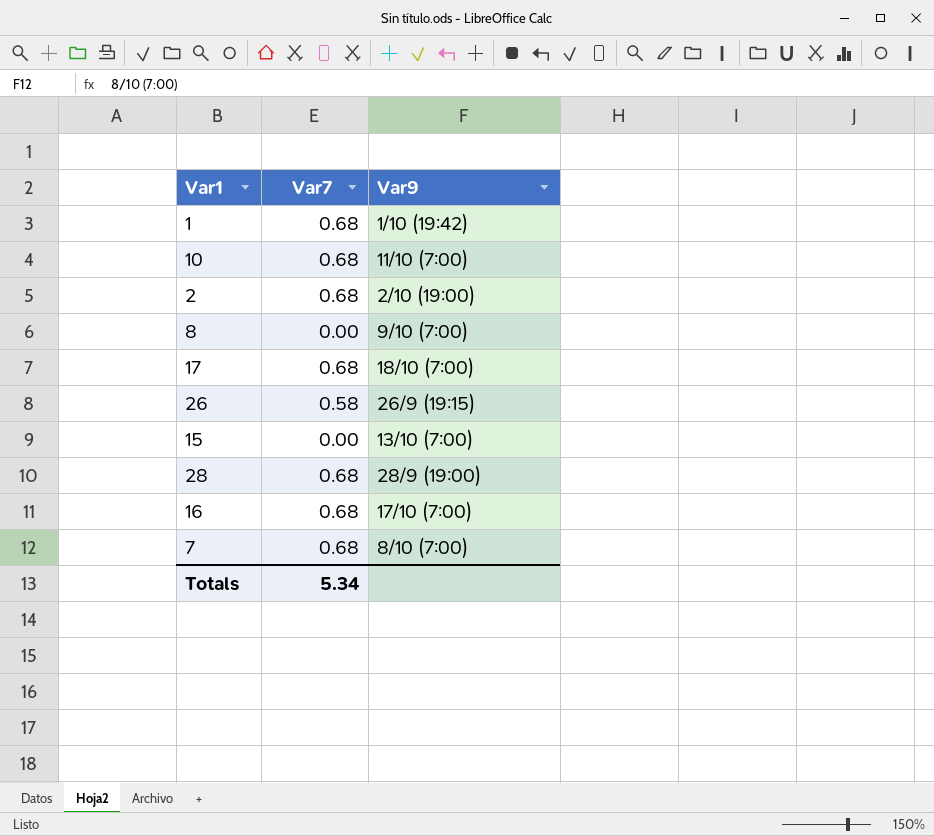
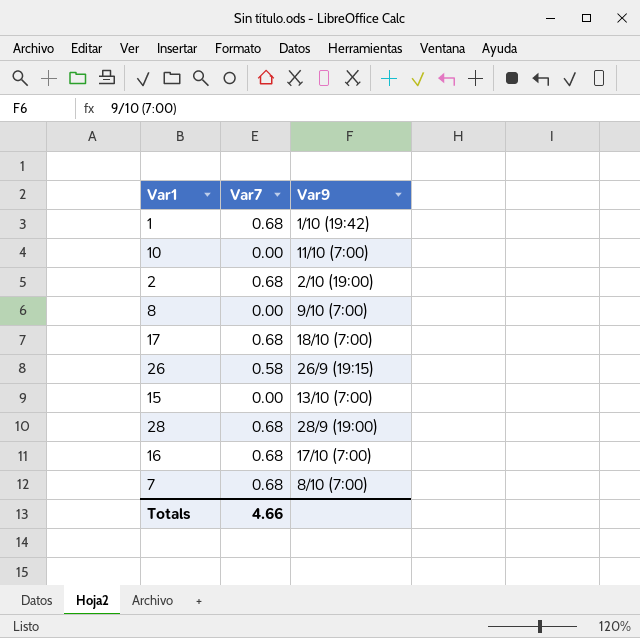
10 | Var7: 0.68 -> 0.00
Totals | Var7: 5.34 -> 4.66

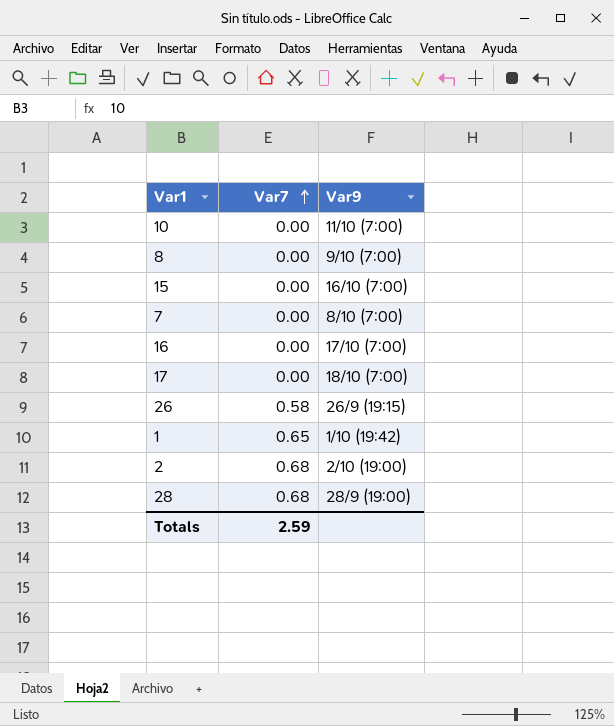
row order: none -> Var7 ascending
15 | Var9: 13/10 (7:00) -> 16/10 (7:00)
7 | Var7: 0.68 -> 0.00
16 | Var7: 0.68 -> 0.00
17 | Var7: 0.68 -> 0.00
1 | Var7: 0.68 -> 0.65
Totals | Var7: 4.66 -> 2.59

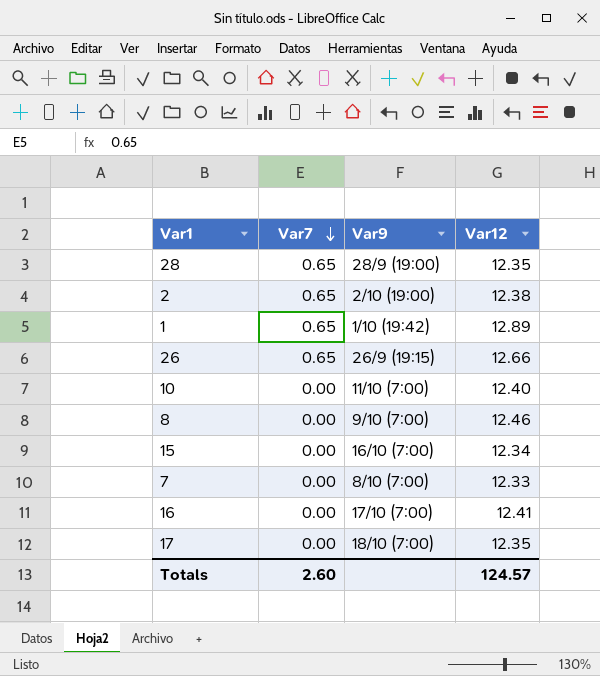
row order: Var7 ascending -> Var7 descending
column Var12 | position: none -> 4
28 | Var7: 0.68 -> 0.65
2 | Var7: 0.68 -> 0.65
26 | Var7: 0.58 -> 0.65
Totals | Var7: 2.59 -> 2.60

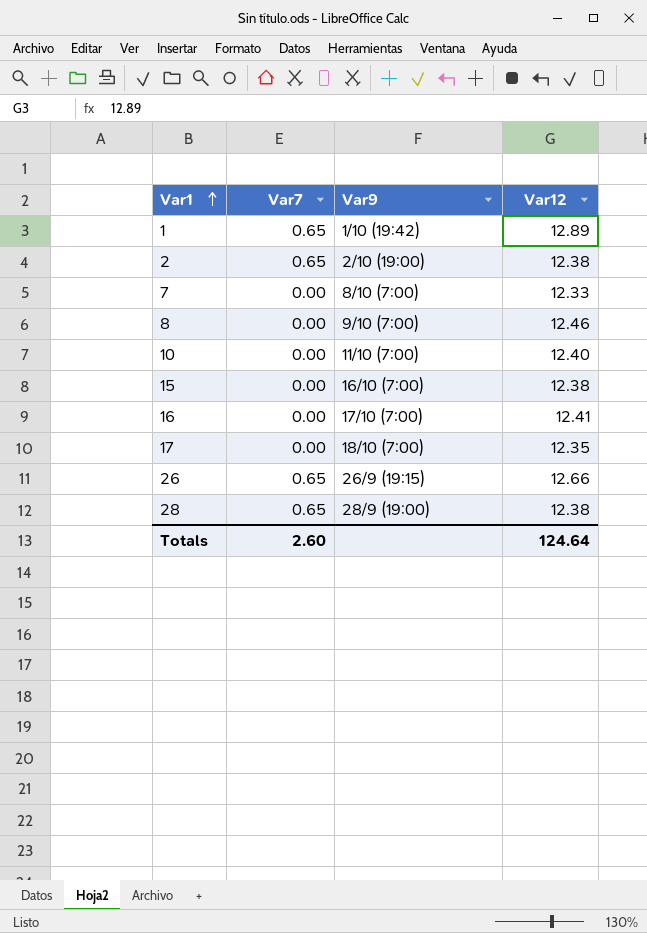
row order: Var7 descending -> Var1 ascending
15 | Var12: 12.34 -> 12.38
28 | Var12: 12.35 -> 12.38
Totals | Var12: 124.57 -> 124.64

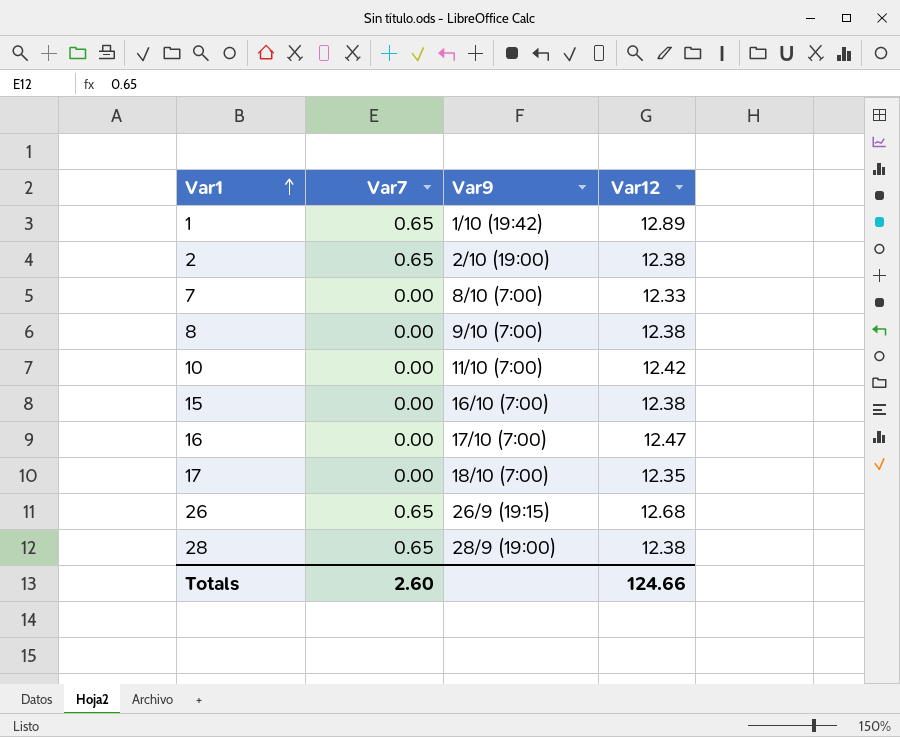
8 | Var12: 12.46 -> 12.38
10 | Var12: 12.40 -> 12.42
16 | Var12: 12.41 -> 12.47
26 | Var12: 12.66 -> 12.68
Totals | Var12: 124.64 -> 124.66

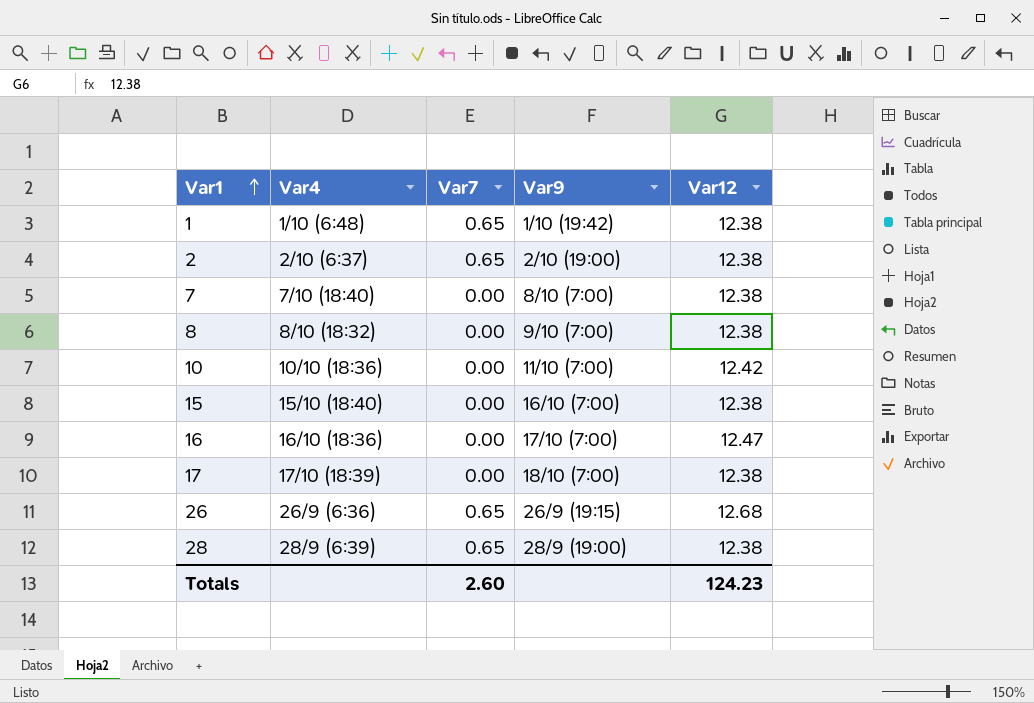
column Var4 | position: none -> 2
1 | Var12: 12.89 -> 12.38
7 | Var12: 12.33 -> 12.38
17 | Var12: 12.35 -> 12.38
Totals | Var12: 124.66 -> 124.23

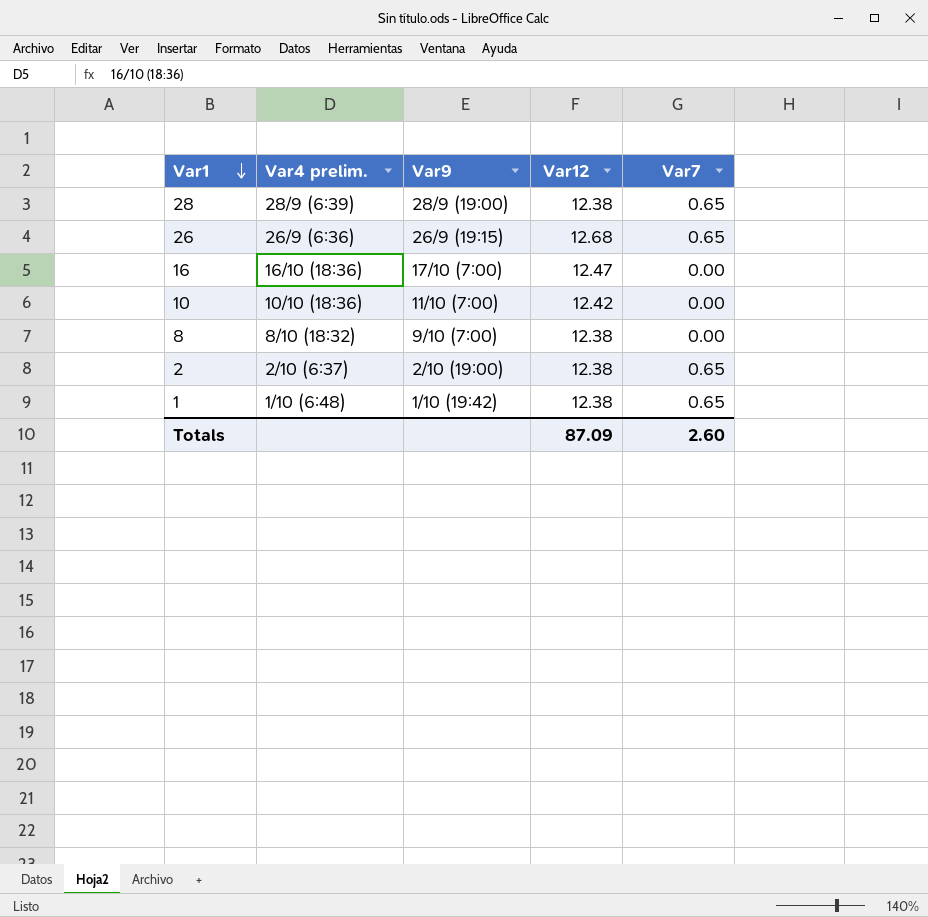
row order: Var1 ascending -> Var1 descending
column name: Var4 -> Var4 prelim.
column Var7 | position: 3 -> 5
row 7: 7/10 (18:40) | 0.00 | 8/10 (7:00) | 12.38 -> none
row 15: 15/10 (18:40) | 0.00 | 16/10 (7:00) | 12.38 -> none
row 17: 17/10 (18:39) | 0.00 | 18/10 (7:00) | 12.38 -> none
Totals | Var12: 124.23 -> 87.09

